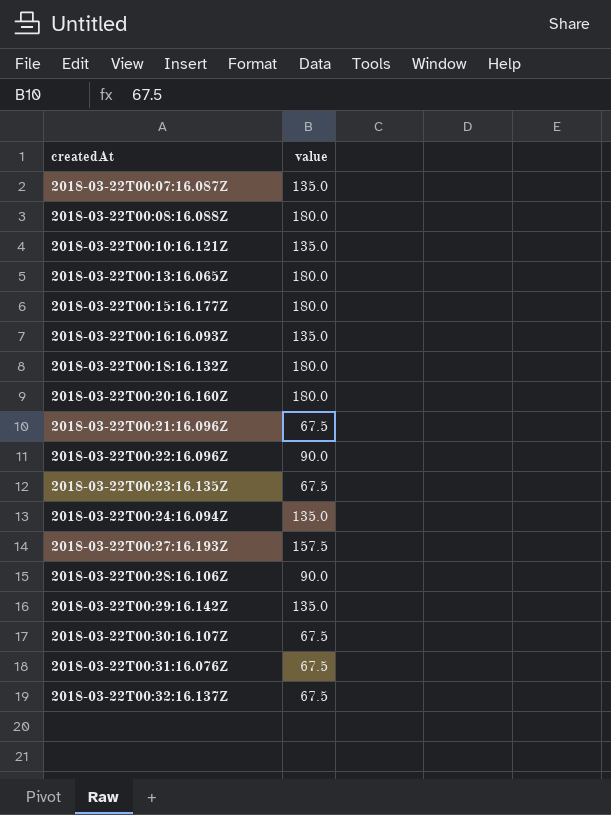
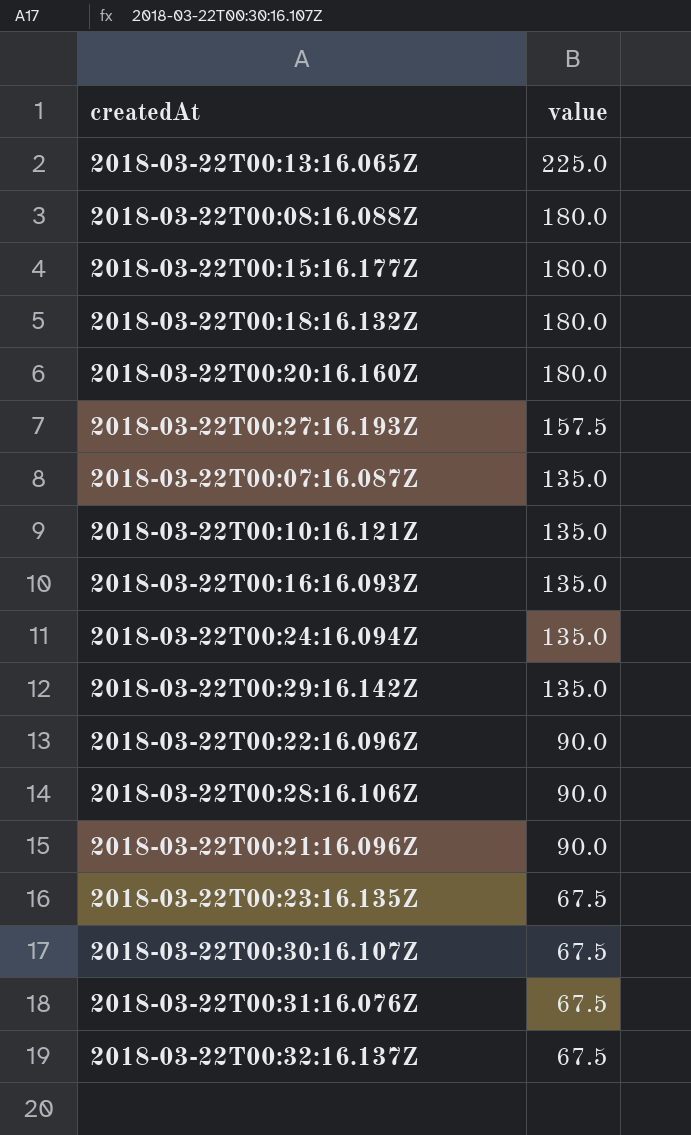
row order: createdAt ascending -> value descending
2018-03-22T00:13:16.065Z | value: 180.0 -> 225.0
2018-03-22T00:21:16.096Z | value: 67.5 -> 90.0

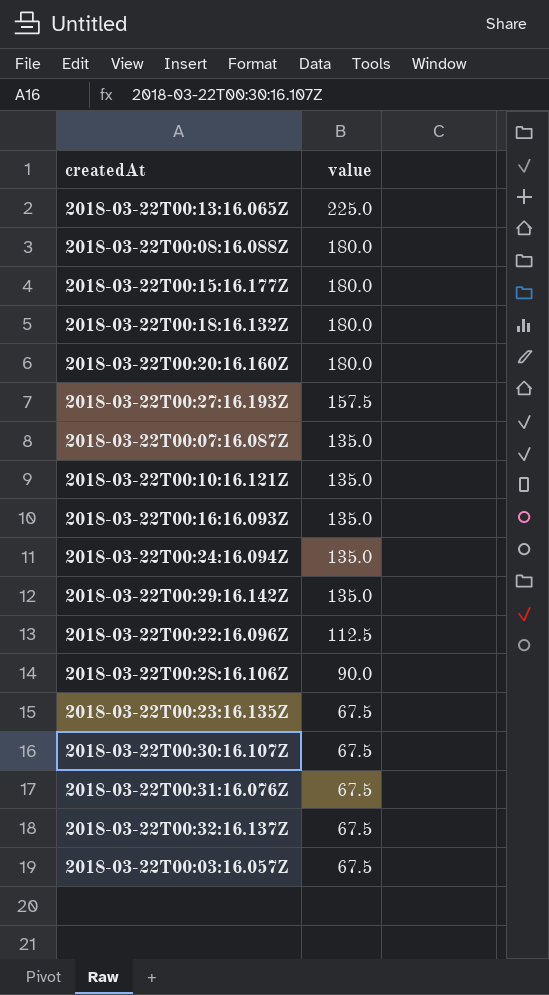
row 2018-03-22T00:21:16.096Z: 90.0 -> none
2018-03-22T00:22:16.096Z | value: 90.0 -> 112.5
row 2018-03-22T00:03:16.057Z: none -> 67.5

